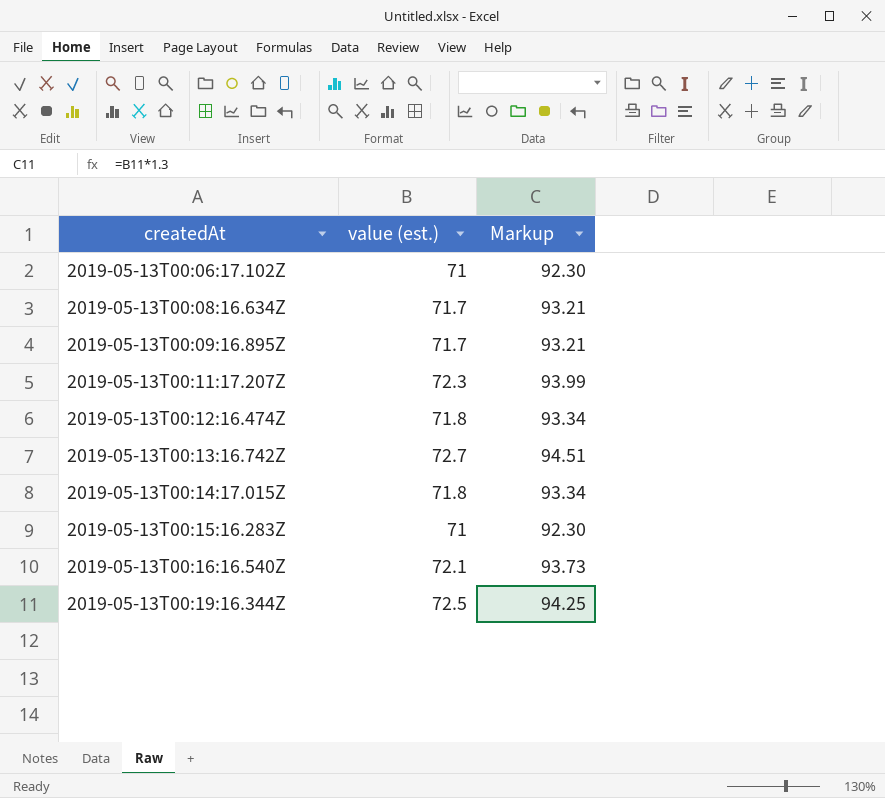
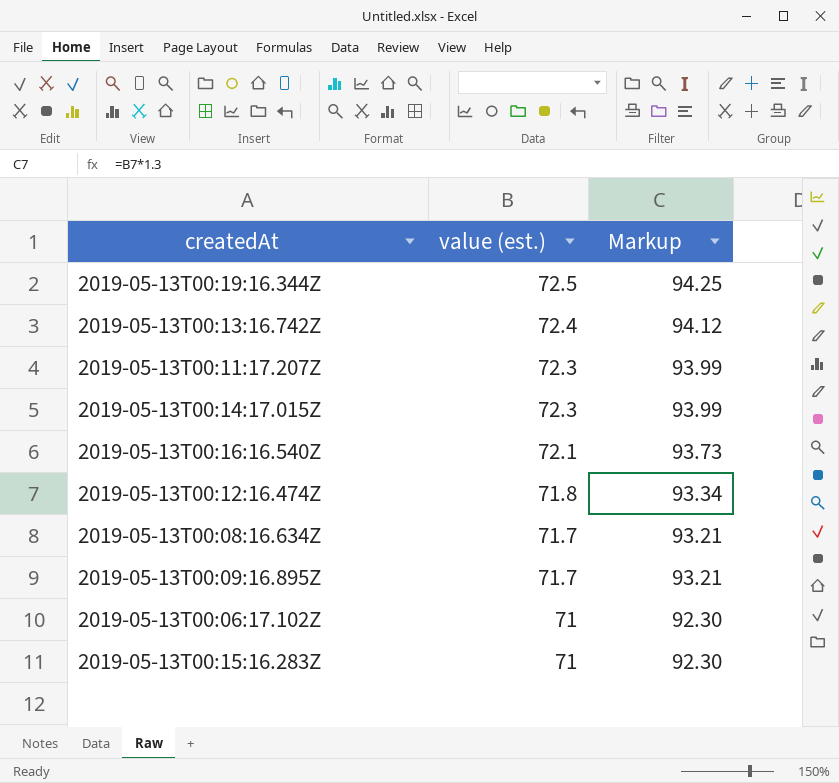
row order: createdAt ascending -> value (est.) descending
2019-05-13T00:13:16.742Z | value (est.): 72.7 -> 72.4
2019-05-13T00:13:16.742Z | Markup: 94.51 -> 94.12
2019-05-13T00:14:17.015Z | value (est.): 71.8 -> 72.3
2019-05-13T00:14:17.015Z | Markup: 93.34 -> 93.99

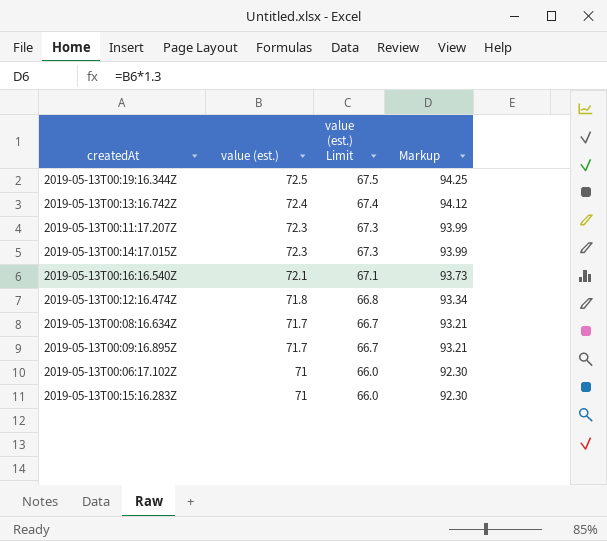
column value (est.) Limit | formula: none -> [value (est.)] - 5

